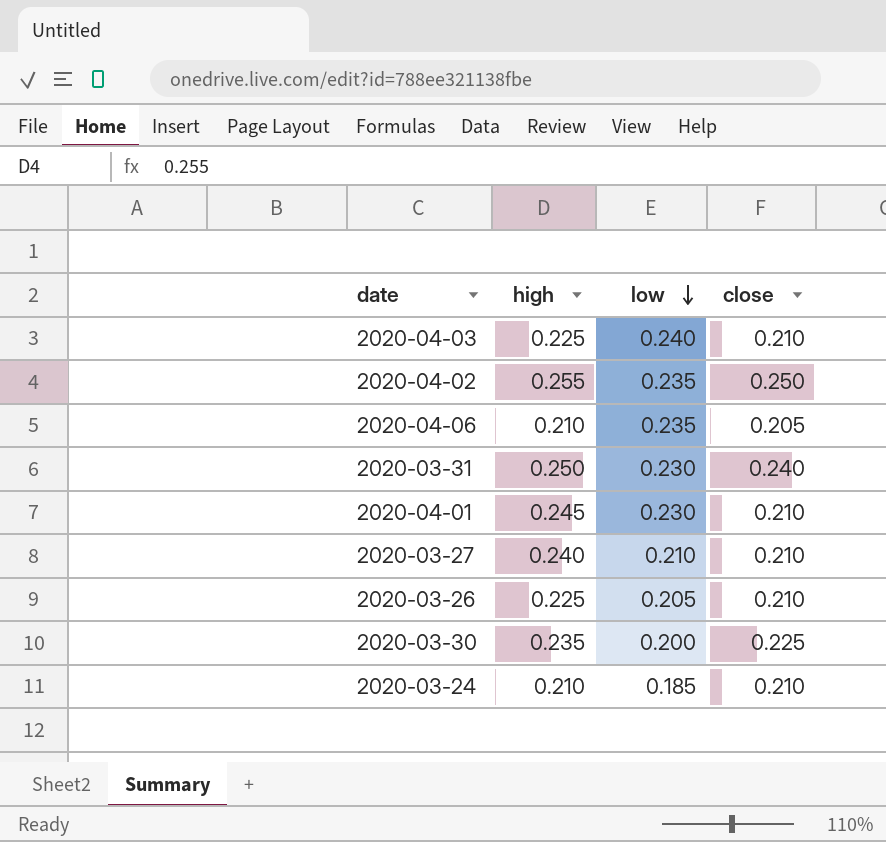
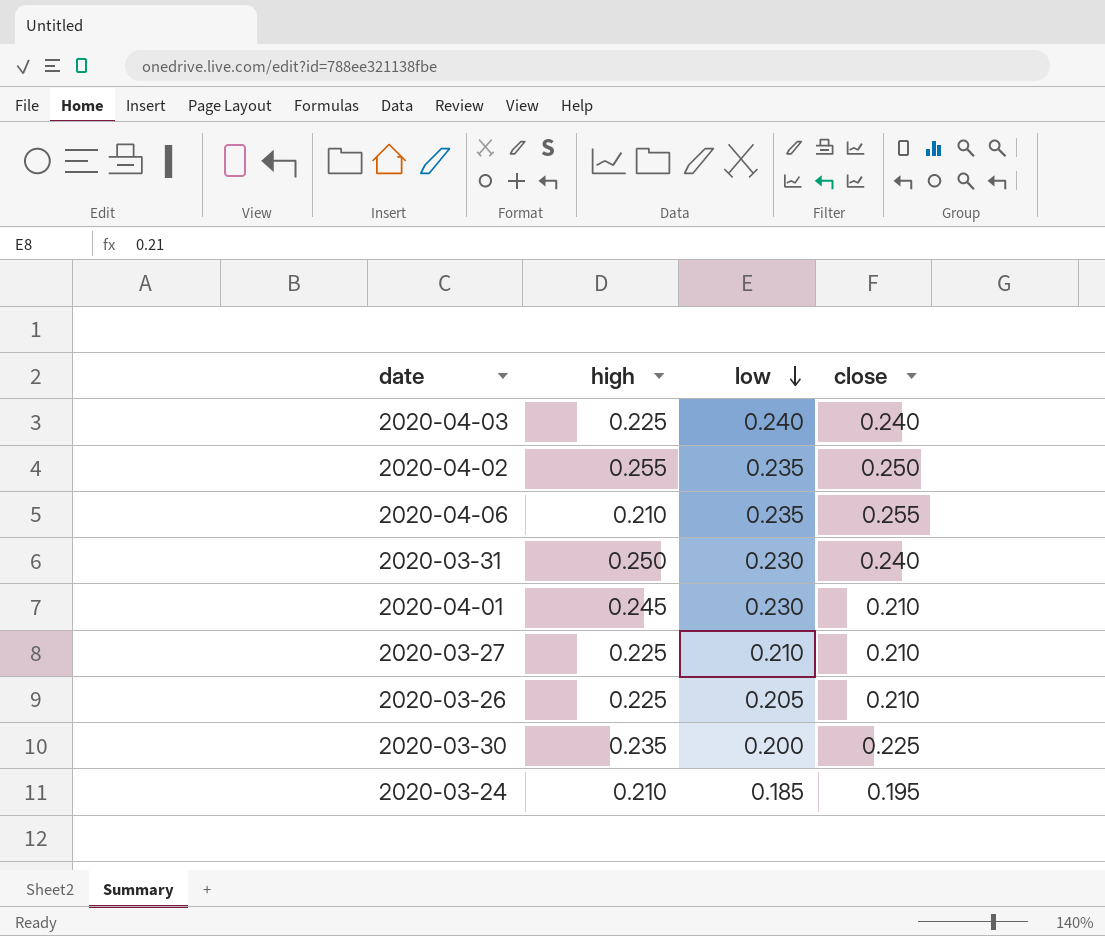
2020-04-03 | close: 0.210 -> 0.240
2020-04-06 | close: 0.205 -> 0.255
2020-03-27 | high: 0.240 -> 0.225
2020-03-24 | close: 0.210 -> 0.195

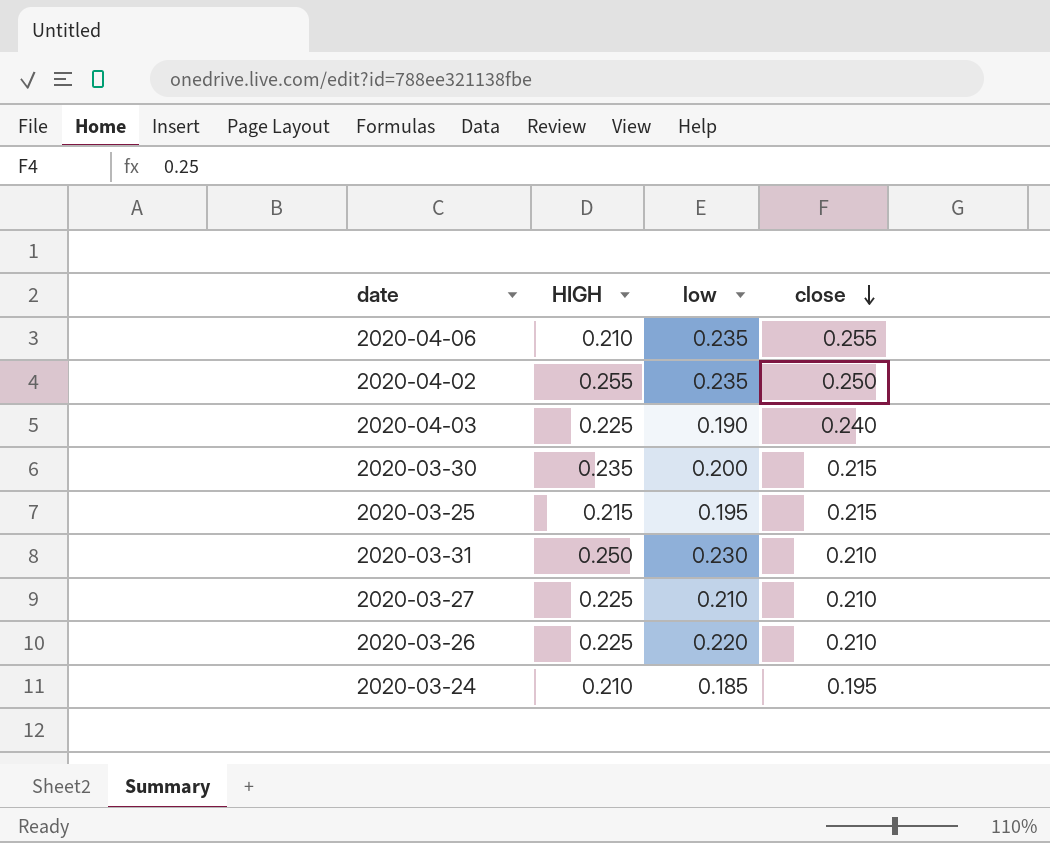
row order: low descending -> close descending
column name: high -> HIGH
row 2020-04-01: 0.245 | 0.230 | 0.210 -> none
2020-04-03 | low: 0.240 -> 0.190
2020-03-30 | close: 0.225 -> 0.215
row 2020-03-25: none -> 0.215 | 0.195 | 0.215
2020-03-31 | close: 0.240 -> 0.210
2020-03-26 | low: 0.205 -> 0.220

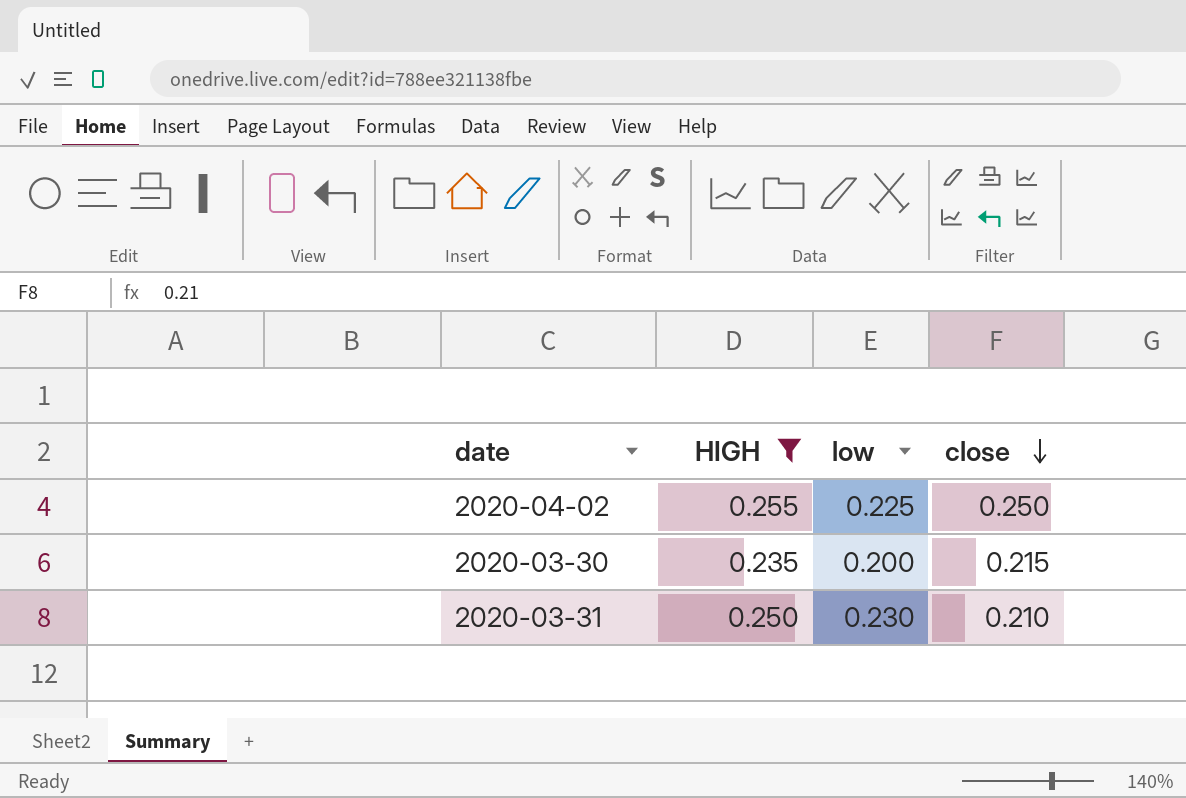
filter: none -> HIGH >= 0.235
2020-04-02 | low: 0.235 -> 0.225

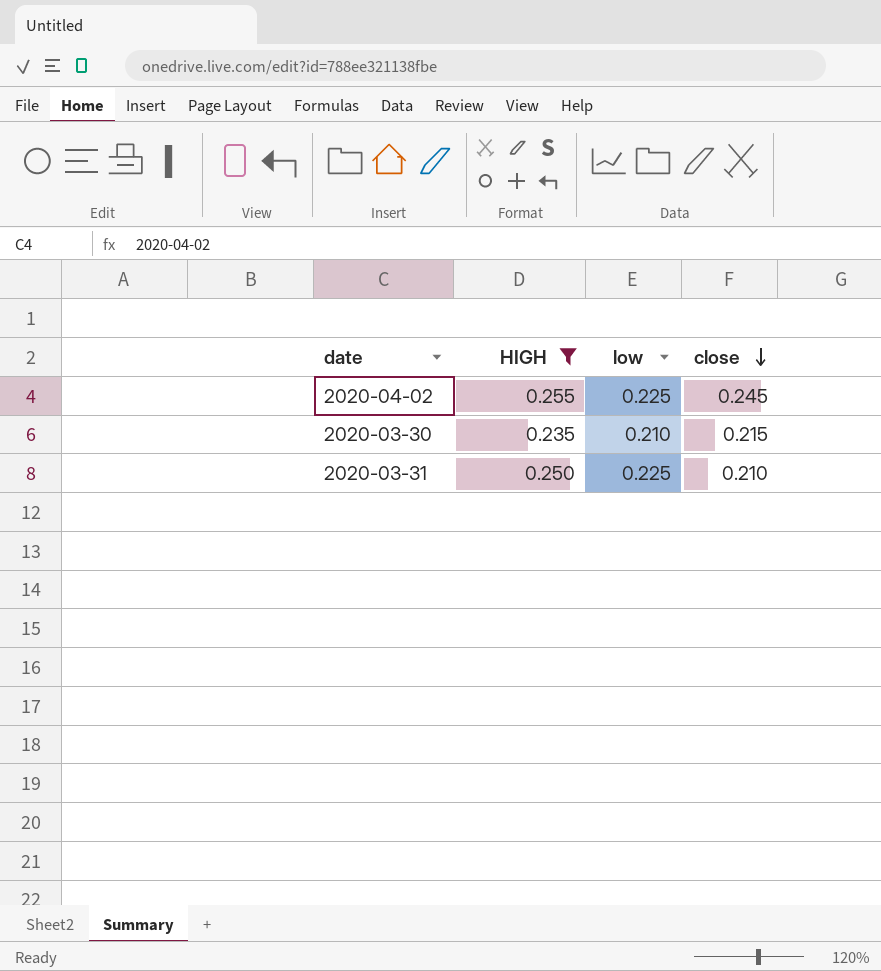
2020-04-02 | close: 0.250 -> 0.245
2020-03-30 | low: 0.200 -> 0.210
2020-03-31 | low: 0.230 -> 0.225

